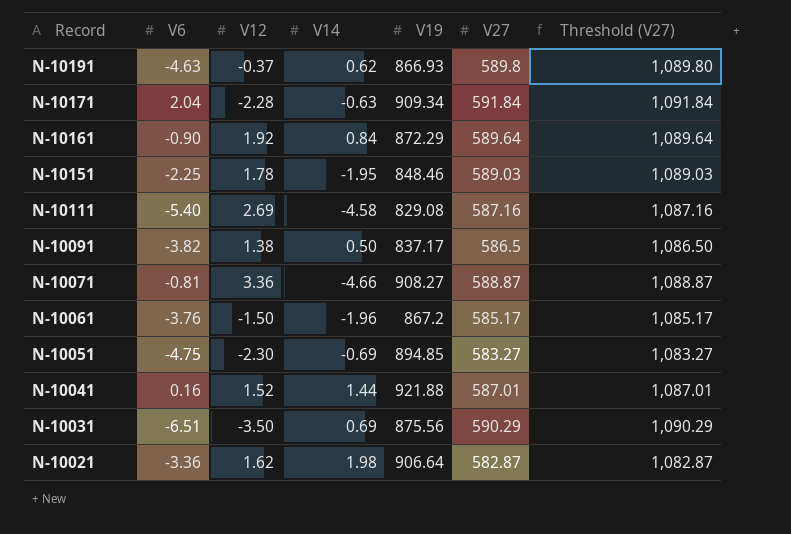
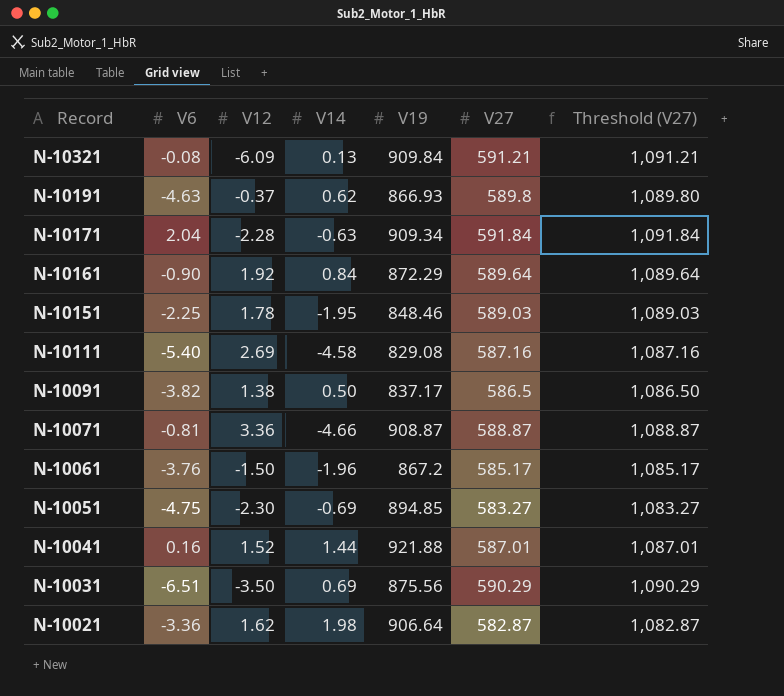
row N-10321: none -> -0.08 | -6.09 | 0.13 | 909.84 | 591.21 | 1,091.21
N-10071 | V19: 908.27 -> 908.87

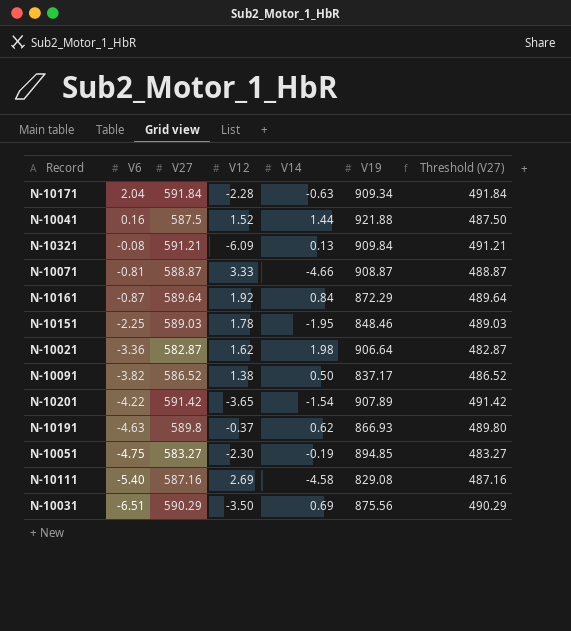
row order: Record descending -> V6 descending
column V27 | position: 6 -> 3
column Threshold (V27) | formula: [V27] + 500 -> [V27] - 100
row N-10061: -3.76 | -1.50 | -1.96 | 867.2 | 585.17 | 1,085.17 -> none
N-10041 | V27: 587.01 -> 587.5
N-10071 | V12: 3.36 -> 3.33
N-10161 | V6: -0.90 -> -0.87
N-10091 | V27: 586.5 -> 586.52
row N-10201: none -> -4.22 | 591.42 | -3.65 | -1.54 | 907.89 | 491.42
N-10051 | V14: -0.69 -> -0.19

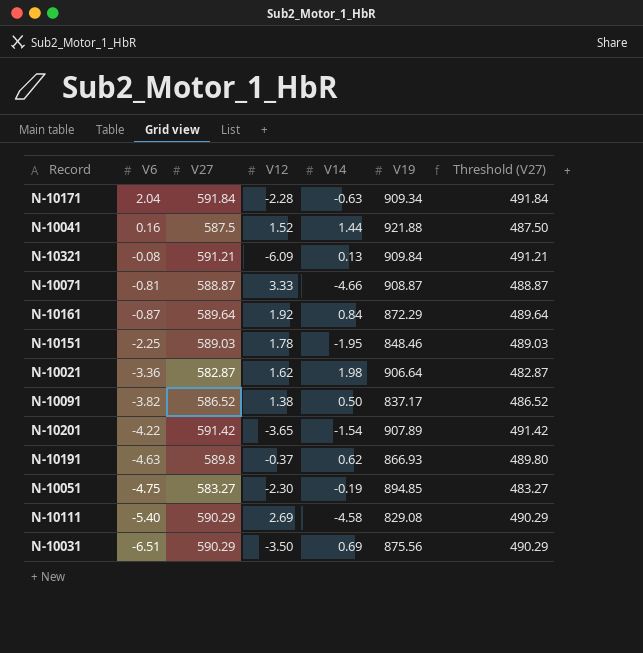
N-10111 | V27: 587.16 -> 590.29
N-10111 | Threshold (V27): 487.16 -> 490.29

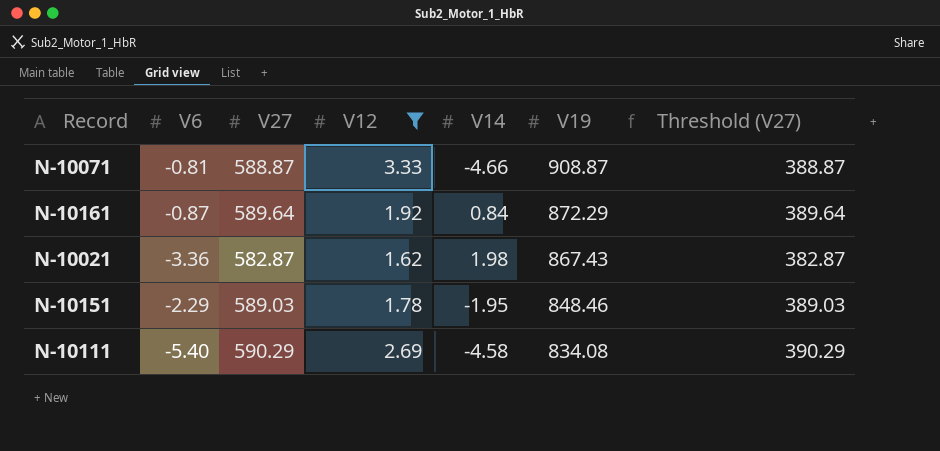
filter: none -> V12 >= 1.62
row order: V6 descending -> V19 descending
column Threshold (V27) | formula: [V27] - 100 -> [V27] - 200
N-10021 | V19: 906.64 -> 867.43
N-10151 | V6: -2.25 -> -2.29
N-10111 | V19: 829.08 -> 834.08

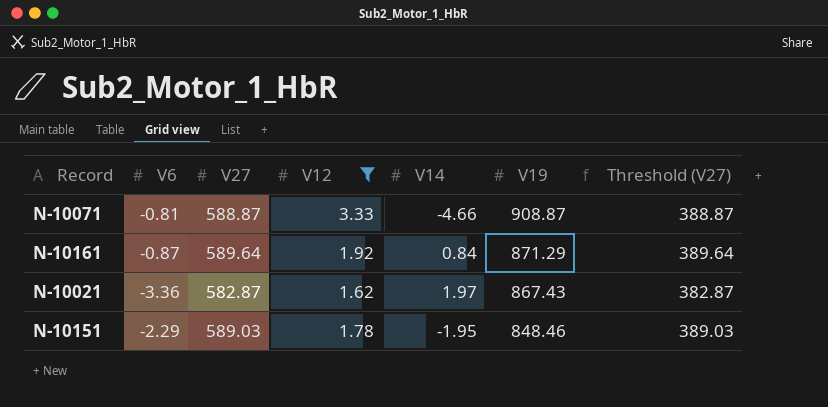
row N-10111: -5.40 | 590.29 | 2.69 | -4.58 | 834.08 | 390.29 -> none
N-10161 | V19: 872.29 -> 871.29
N-10021 | V14: 1.98 -> 1.97

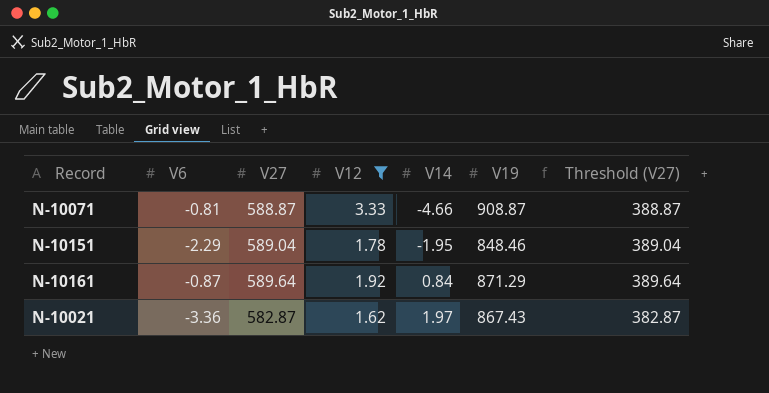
row order: V19 descending -> V14 ascending
N-10151 | V27: 589.03 -> 589.04
N-10151 | Threshold (V27): 389.03 -> 389.04

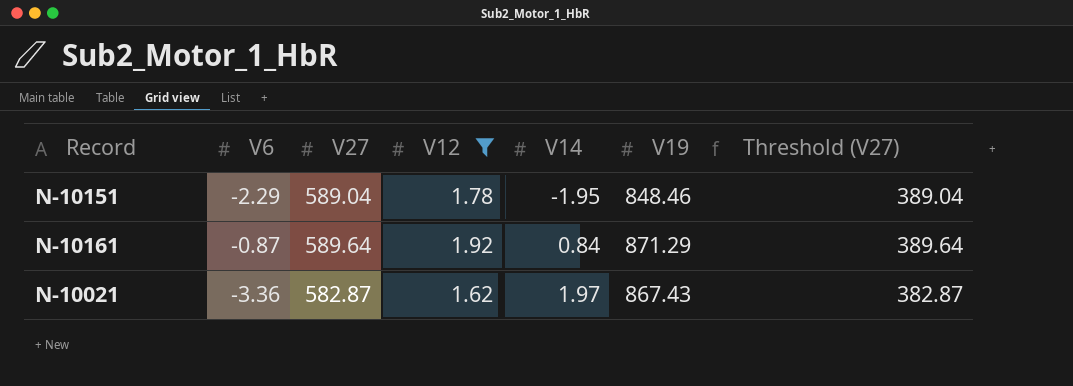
row N-10071: -0.81 | 588.87 | 3.33 | -4.66 | 908.87 | 388.87 -> none

